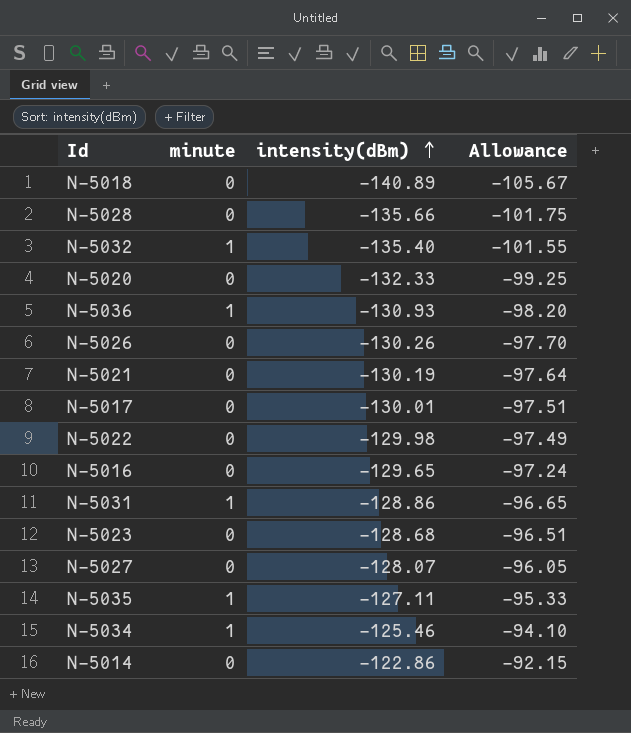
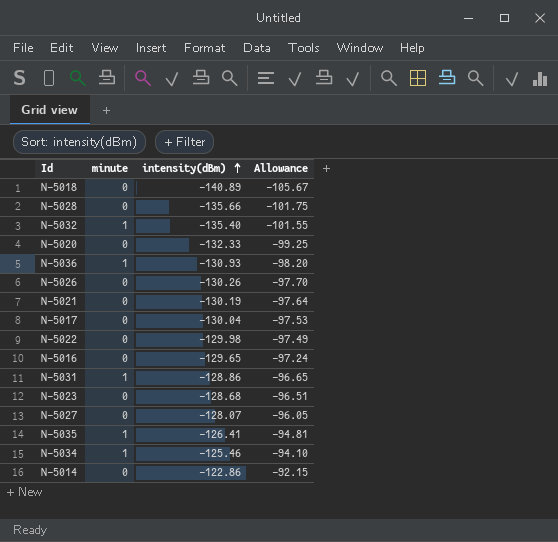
N-5017 | intensity(dBm): -130.01 -> -130.04
N-5017 | Allowance: -97.51 -> -97.53
N-5035 | intensity(dBm): -127.11 -> -126.41
N-5035 | Allowance: -95.33 -> -94.81

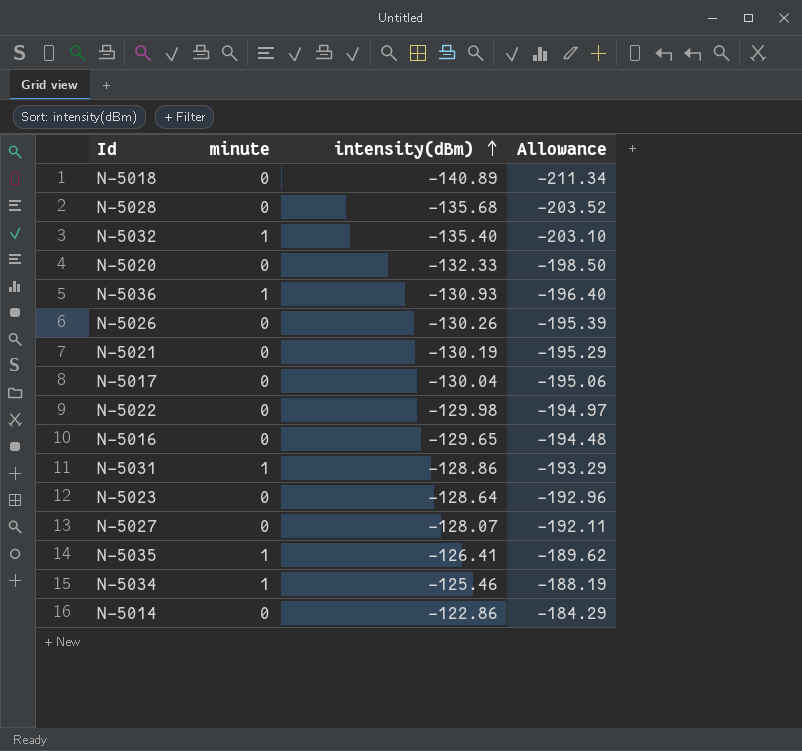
column Allowance | formula: [intensity(dBm)] * 0.75 -> [intensity(dBm)] * 1.5
N-5028 | intensity(dBm): -135.66 -> -135.68
N-5023 | intensity(dBm): -128.68 -> -128.64

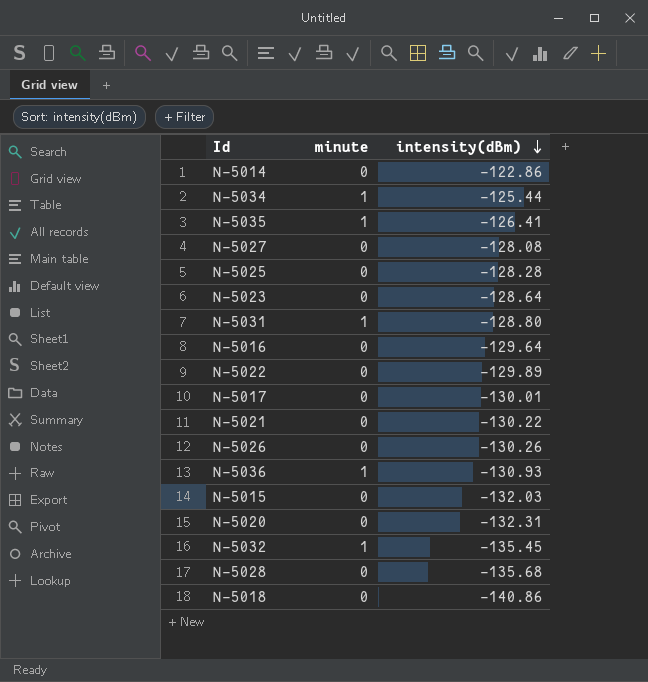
row order: intensity(dBm) ascending -> intensity(dBm) descending
column Allowance | formula: [intensity(dBm)] * 1.5 -> none
N-5034 | intensity(dBm): -125.46 -> -125.44
N-5027 | intensity(dBm): -128.07 -> -128.08
row N-5025: none -> 0 | -128.28
N-5031 | intensity(dBm): -128.86 -> -128.80
N-5016 | intensity(dBm): -129.65 -> -129.64
N-5022 | intensity(dBm): -129.98 -> -129.89
N-5017 | intensity(dBm): -130.04 -> -130.01
N-5021 | intensity(dBm): -130.19 -> -130.22
row N-5015: none -> 0 | -132.03
N-5020 | intensity(dBm): -132.33 -> -132.31
N-5032 | intensity(dBm): -135.40 -> -135.45
N-5018 | intensity(dBm): -140.89 -> -140.86

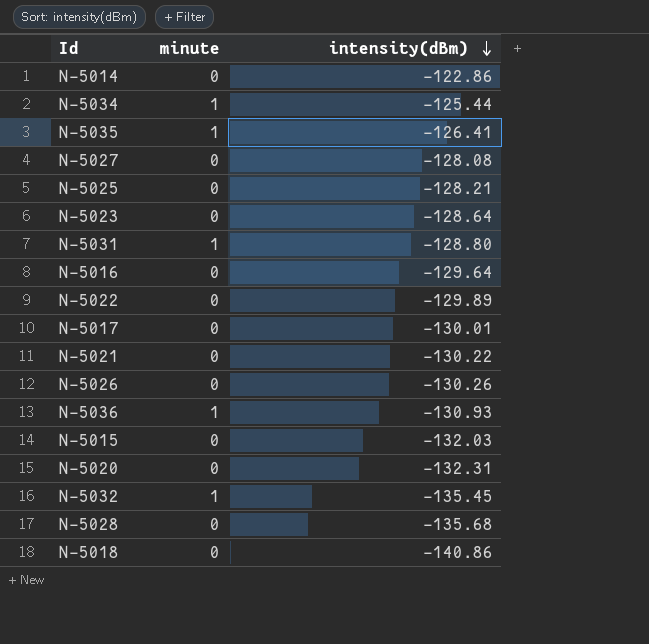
N-5025 | intensity(dBm): -128.28 -> -128.21

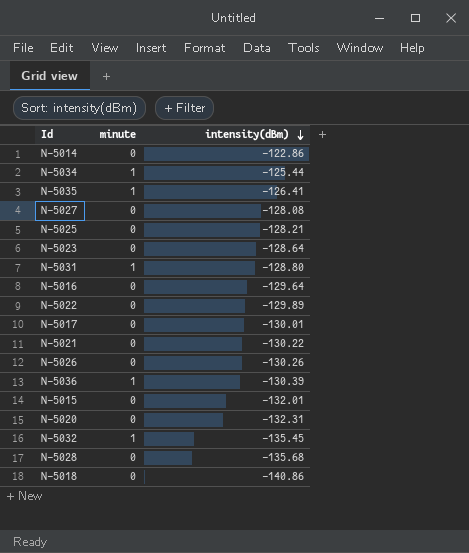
N-5036 | intensity(dBm): -130.93 -> -130.39
N-5015 | intensity(dBm): -132.03 -> -132.01

